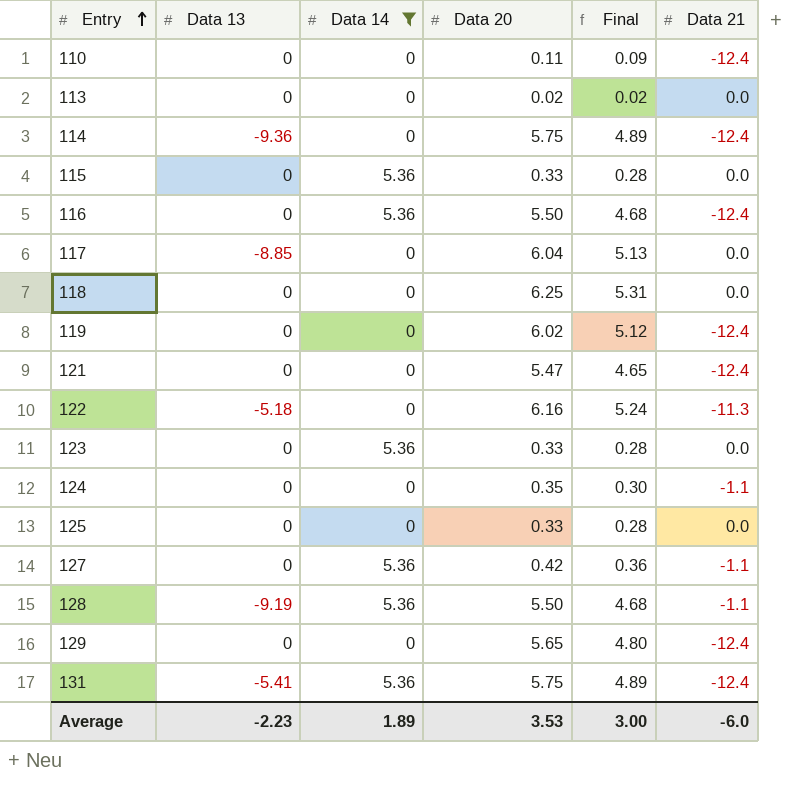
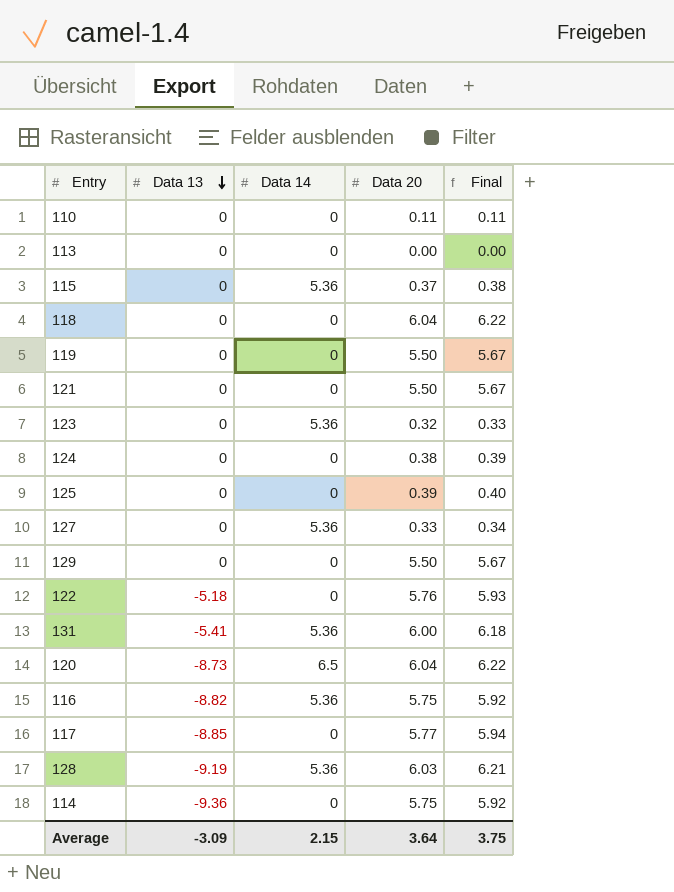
filter: Data 14 != 6.5 -> none
row order: Entry ascending -> Data 13 descending
column Data 21 | position: 6 -> none
column Final | formula: [Data 20] * 0.85 -> [Data 20] * 1.03
113 | Data 20: 0.02 -> 0.00
115 | Data 20: 0.33 -> 0.37
118 | Data 20: 6.25 -> 6.04
119 | Data 20: 6.02 -> 5.50
121 | Data 20: 5.47 -> 5.50
123 | Data 20: 0.33 -> 0.32
124 | Data 20: 0.35 -> 0.38
125 | Data 20: 0.33 -> 0.39
127 | Data 20: 0.42 -> 0.33
129 | Data 20: 5.65 -> 5.50
122 | Data 20: 6.16 -> 5.76
131 | Data 20: 5.75 -> 6.00
116 | Data 13: 0 -> -8.82
116 | Data 20: 5.50 -> 5.75
117 | Data 20: 6.04 -> 5.77
128 | Data 20: 5.50 -> 6.03
Average | Data 13: -2.23 -> -3.09
Average | Data 14: 1.89 -> 2.15
Average | Data 20: 3.53 -> 3.64
Average | Final: 3.00 -> 3.75

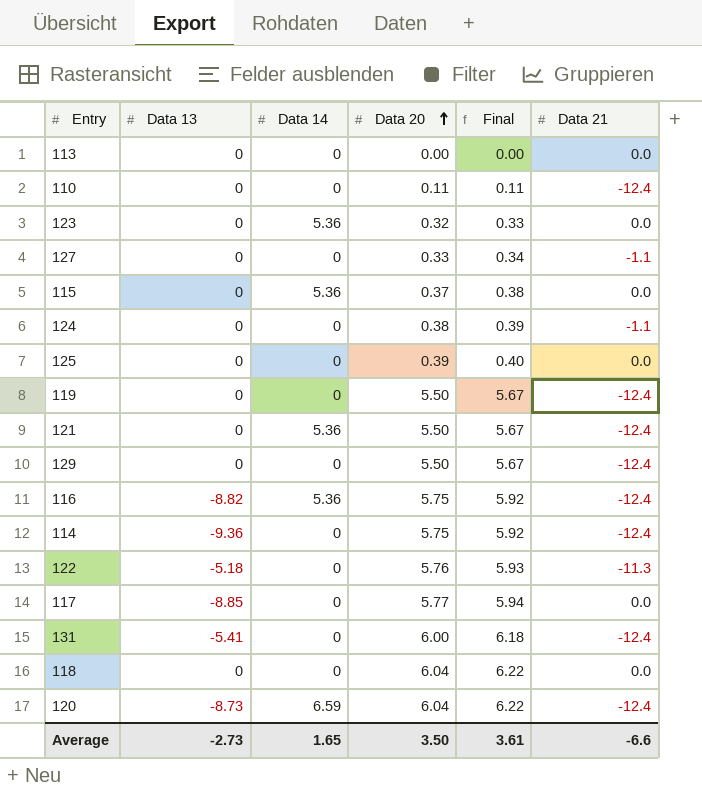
row order: Data 13 descending -> Data 20 ascending
column Data 21 | position: none -> 6
row 128: -9.19 | 5.36 | 6.03 | 6.21 -> none
127 | Data 14: 5.36 -> 0
121 | Data 14: 0 -> 5.36
131 | Data 14: 5.36 -> 0
120 | Data 14: 6.5 -> 6.59
Average | Data 13: -3.09 -> -2.73
Average | Data 14: 2.15 -> 1.65
Average | Data 20: 3.64 -> 3.50
Average | Final: 3.75 -> 3.61

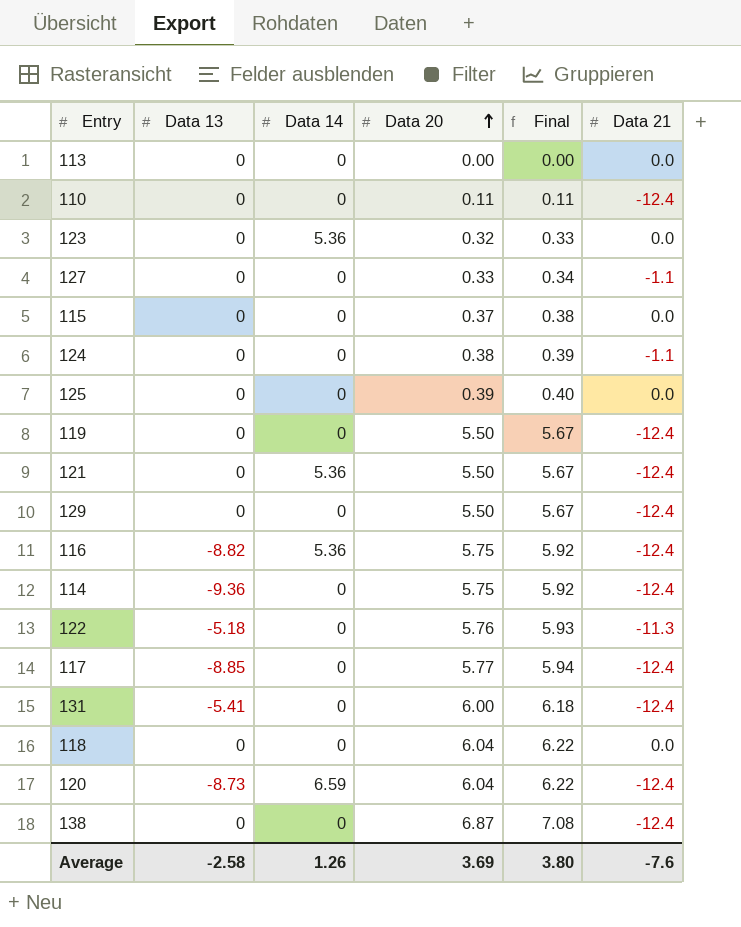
115 | Data 14: 5.36 -> 0
117 | Data 21: 0.0 -> -12.4
row 138: none -> 0 | 0 | 6.87 | 7.08 | -12.4
Average | Data 13: -2.73 -> -2.58
Average | Data 14: 1.65 -> 1.26
Average | Data 20: 3.50 -> 3.69
Average | Final: 3.61 -> 3.80
Average | Data 21: -6.6 -> -7.6

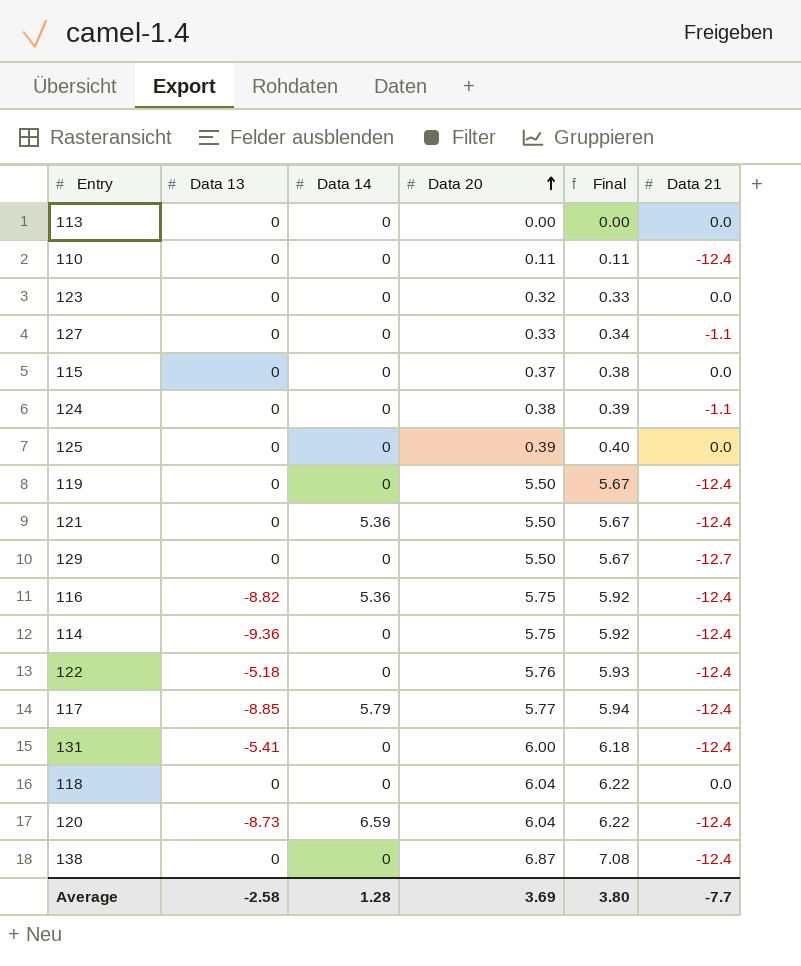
123 | Data 14: 5.36 -> 0
129 | Data 21: -12.4 -> -12.7
122 | Data 21: -11.3 -> -12.4
117 | Data 14: 0 -> 5.79
Average | Data 14: 1.26 -> 1.28
Average | Data 21: -7.6 -> -7.7

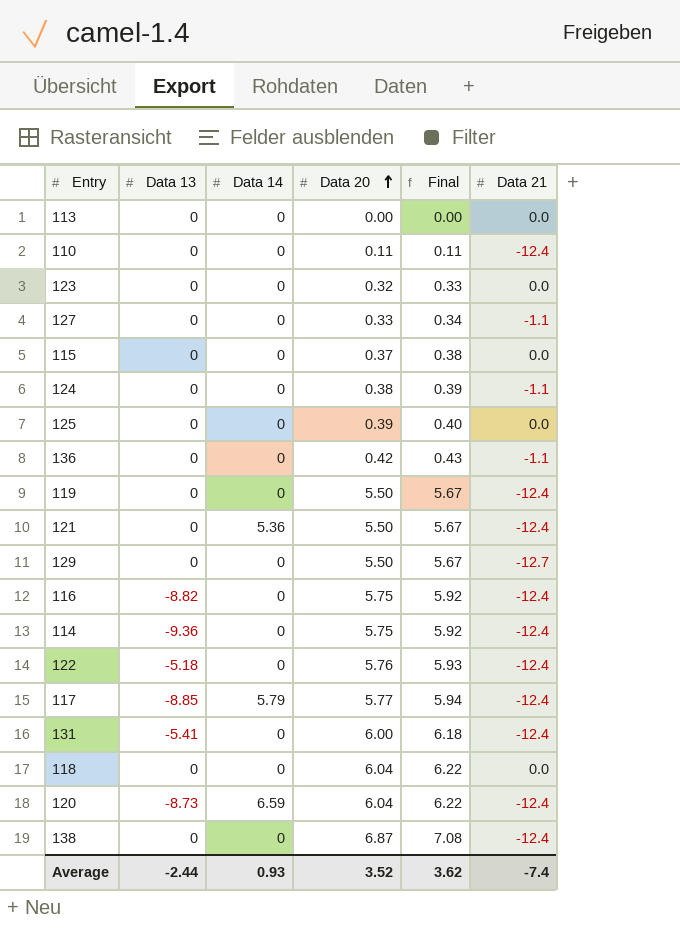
row 136: none -> 0 | 0 | 0.42 | 0.43 | -1.1
116 | Data 14: 5.36 -> 0
Average | Data 13: -2.58 -> -2.44
Average | Data 14: 1.28 -> 0.93
Average | Data 20: 3.69 -> 3.52
Average | Final: 3.80 -> 3.62
Average | Data 21: -7.7 -> -7.4

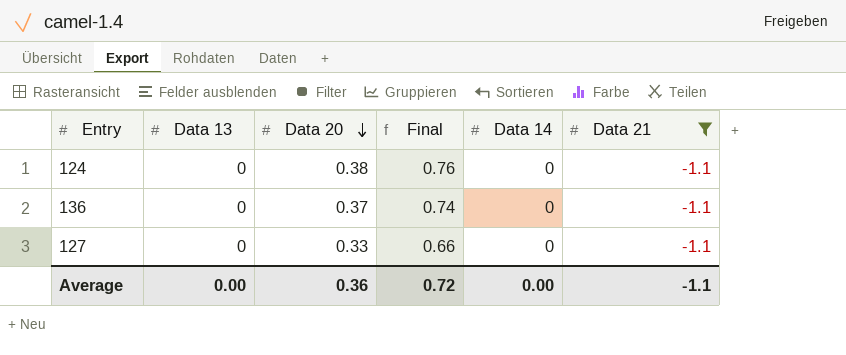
filter: none -> Data 21 = -1.1
row order: Data 20 ascending -> Data 20 descending
column Final | formula: [Data 20] * 1.03 -> [Data 20] * 2
column Data 14 | position: 3 -> 5
136 | Data 20: 0.42 -> 0.37
Average | Data 13: -2.44 -> 0.00
Average | Data 20: 3.52 -> 0.36
Average | Final: 3.62 -> 0.72
Average | Data 14: 0.93 -> 0.00
Average | Data 21: -7.4 -> -1.1

